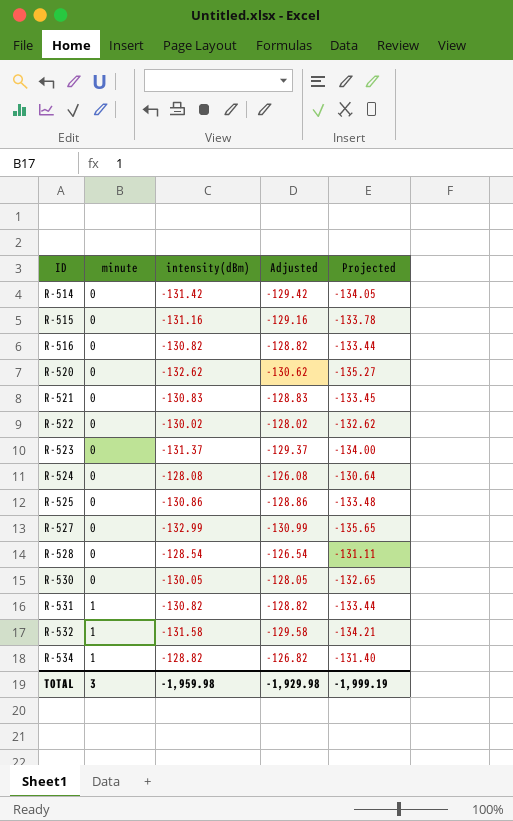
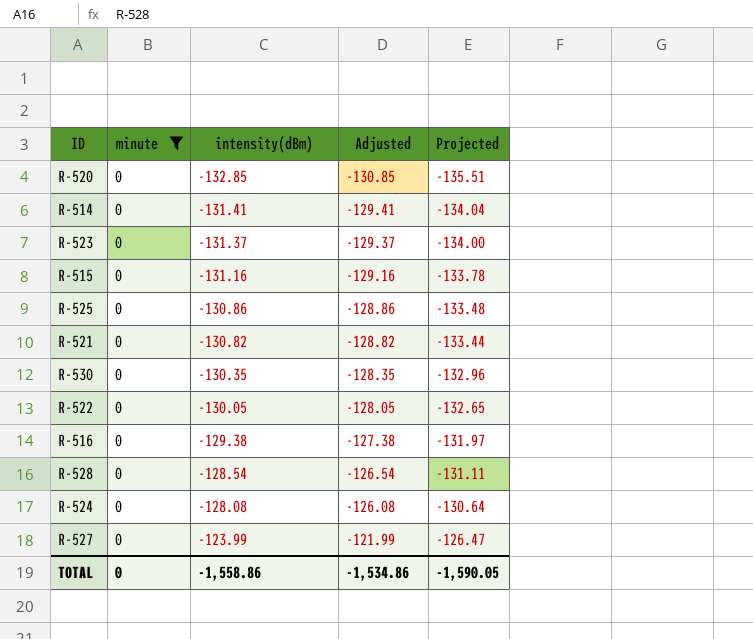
filter: none -> minute = 0
row order: ID ascending -> intensity(dBm) ascending
R-520 | intensity(dBm): -132.62 -> -132.85
R-520 | Adjusted: -130.62 -> -130.85
R-520 | Projected: -135.27 -> -135.51
R-514 | intensity(dBm): -131.42 -> -131.41
R-514 | Adjusted: -129.42 -> -129.41
R-514 | Projected: -134.05 -> -134.04
R-521 | intensity(dBm): -130.83 -> -130.82
R-521 | Adjusted: -128.83 -> -128.82
R-521 | Projected: -133.45 -> -133.44
R-530 | intensity(dBm): -130.05 -> -130.35
R-530 | Adjusted: -128.05 -> -128.35
R-530 | Projected: -132.65 -> -132.96
R-522 | intensity(dBm): -130.02 -> -130.05
R-522 | Adjusted: -128.02 -> -128.05
R-522 | Projected: -132.62 -> -132.65
R-516 | intensity(dBm): -130.82 -> -129.38
R-516 | Adjusted: -128.82 -> -127.38
R-516 | Projected: -133.44 -> -131.97
R-527 | intensity(dBm): -132.99 -> -123.99
R-527 | Adjusted: -130.99 -> -121.99
R-527 | Projected: -135.65 -> -126.47
TOTAL | minute: 3 -> 0
TOTAL | intensity(dBm): -1,959.98 -> -1,558.86
TOTAL | Adjusted: -1,929.98 -> -1,534.86
TOTAL | Projected: -1,999.19 -> -1,590.05

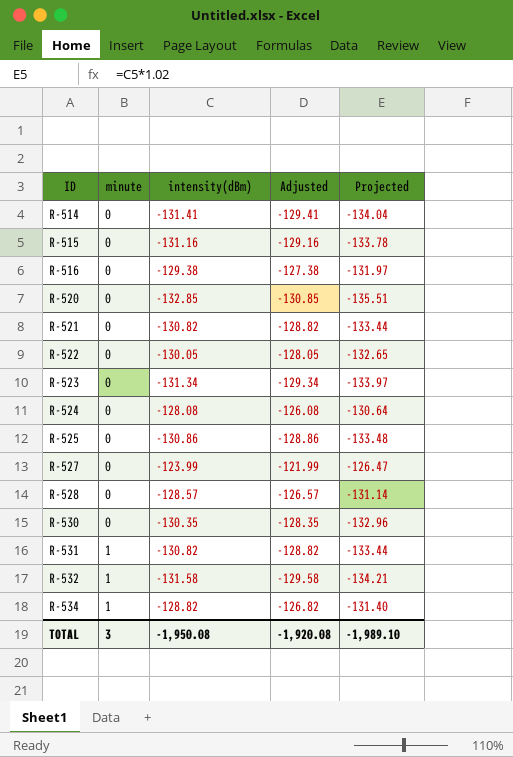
filter: minute = 0 -> none
row order: intensity(dBm) ascending -> ID ascending
R-523 | intensity(dBm): -131.37 -> -131.34
R-523 | Adjusted: -129.37 -> -129.34
R-523 | Projected: -134.00 -> -133.97
R-528 | intensity(dBm): -128.54 -> -128.57
R-528 | Adjusted: -126.54 -> -126.57
R-528 | Projected: -131.11 -> -131.14
TOTAL | minute: 0 -> 3
TOTAL | intensity(dBm): -1,558.86 -> -1,950.08
TOTAL | Adjusted: -1,534.86 -> -1,920.08
TOTAL | Projected: -1,590.05 -> -1,989.10

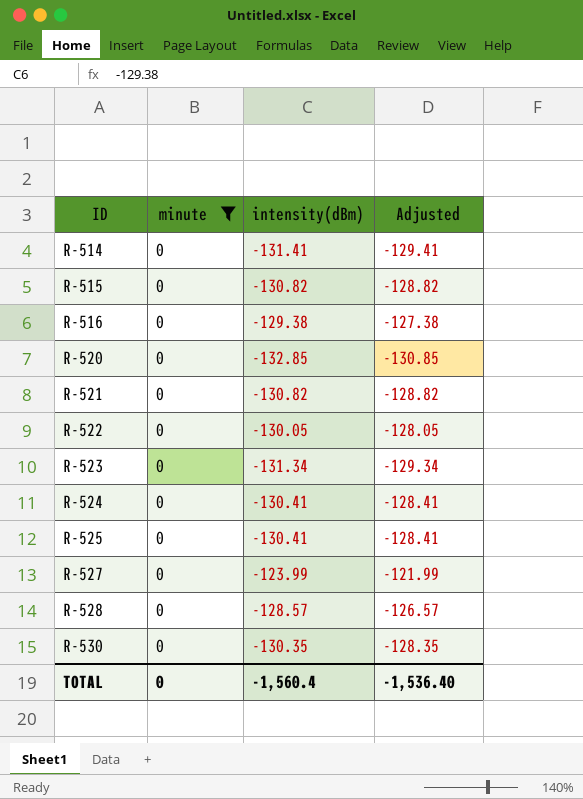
filter: none -> minute = 0
column Projected | formula: [intensity(dBm)] * 1.02 -> none
R-515 | intensity(dBm): -131.16 -> -130.82
R-515 | Adjusted: -129.16 -> -128.82
R-524 | intensity(dBm): -128.08 -> -130.41
R-524 | Adjusted: -126.08 -> -128.41
R-525 | intensity(dBm): -130.86 -> -130.41
R-525 | Adjusted: -128.86 -> -128.41
TOTAL | minute: 3 -> 0
TOTAL | intensity(dBm): -1,950.08 -> -1,560.4
TOTAL | Adjusted: -1,920.08 -> -1,536.40

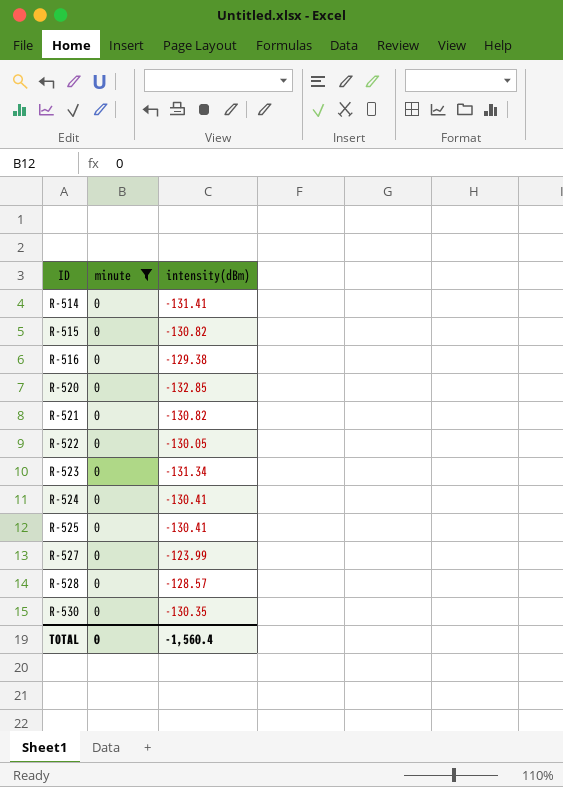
column Adjusted | formula: [intensity(dBm)] + 2 -> none

